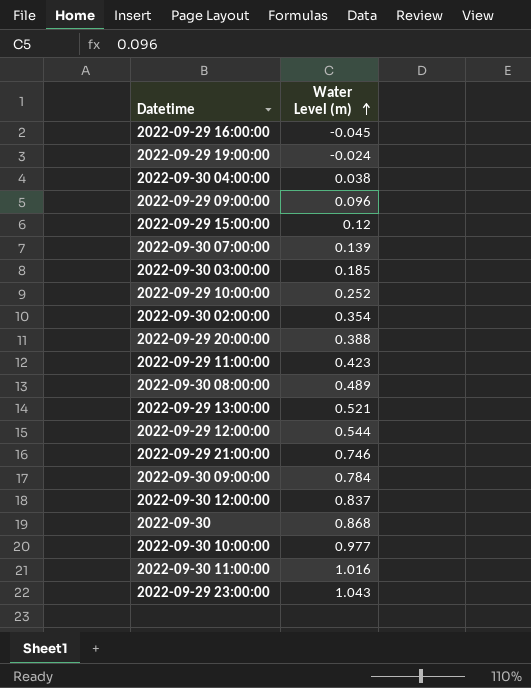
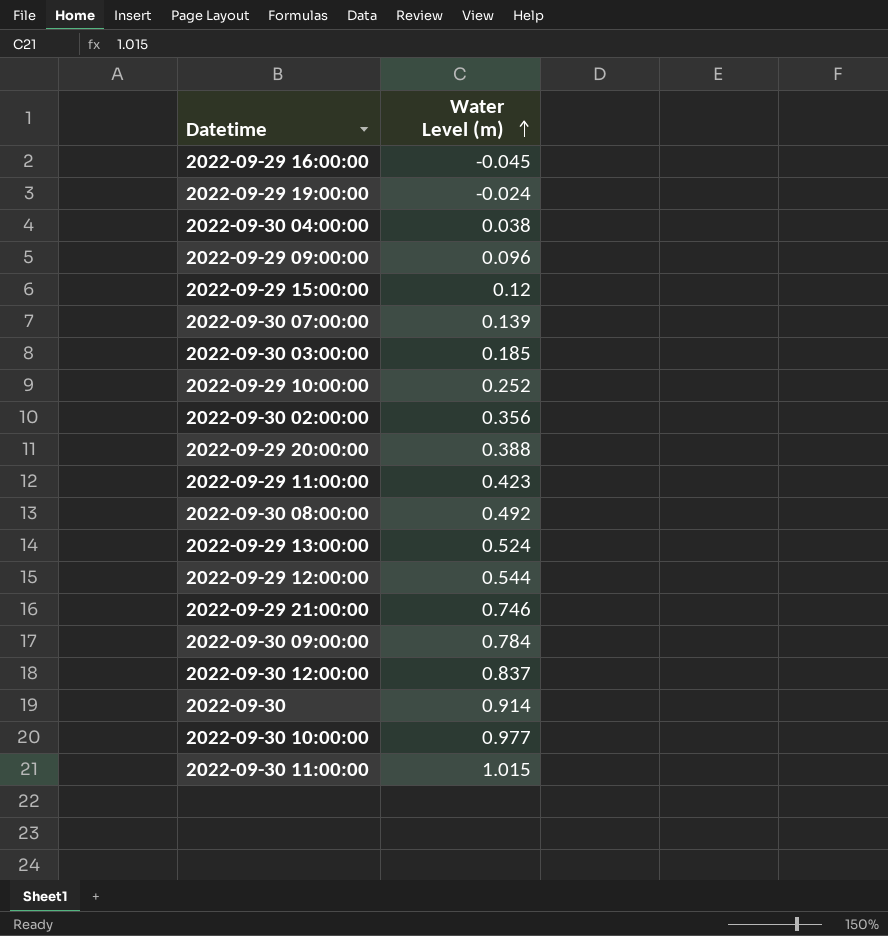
row 2022-09-29 23:00:00: 1.043 -> none
2022-09-30 02:00:00 | Water Level (m): 0.354 -> 0.356
2022-09-30 08:00:00 | Water Level (m): 0.489 -> 0.492
2022-09-29 13:00:00 | Water Level (m): 0.521 -> 0.524
2022-09-30 | Water Level (m): 0.868 -> 0.914
2022-09-30 11:00:00 | Water Level (m): 1.016 -> 1.015

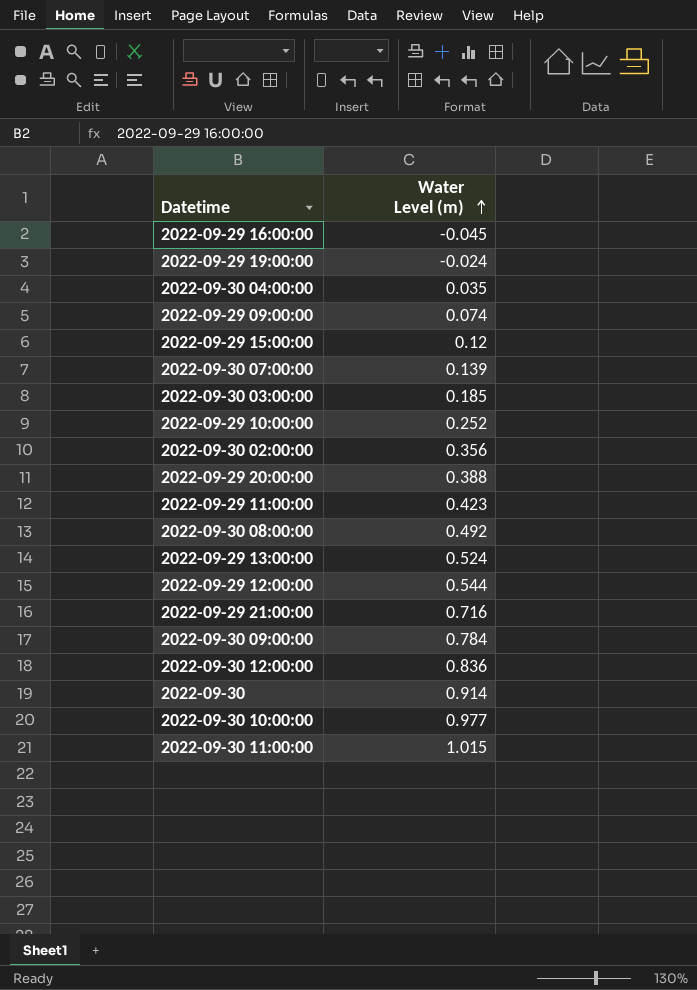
2022-09-30 04:00:00 | Water Level (m): 0.038 -> 0.035
2022-09-29 09:00:00 | Water Level (m): 0.096 -> 0.074
2022-09-29 21:00:00 | Water Level (m): 0.746 -> 0.716
2022-09-30 12:00:00 | Water Level (m): 0.837 -> 0.836

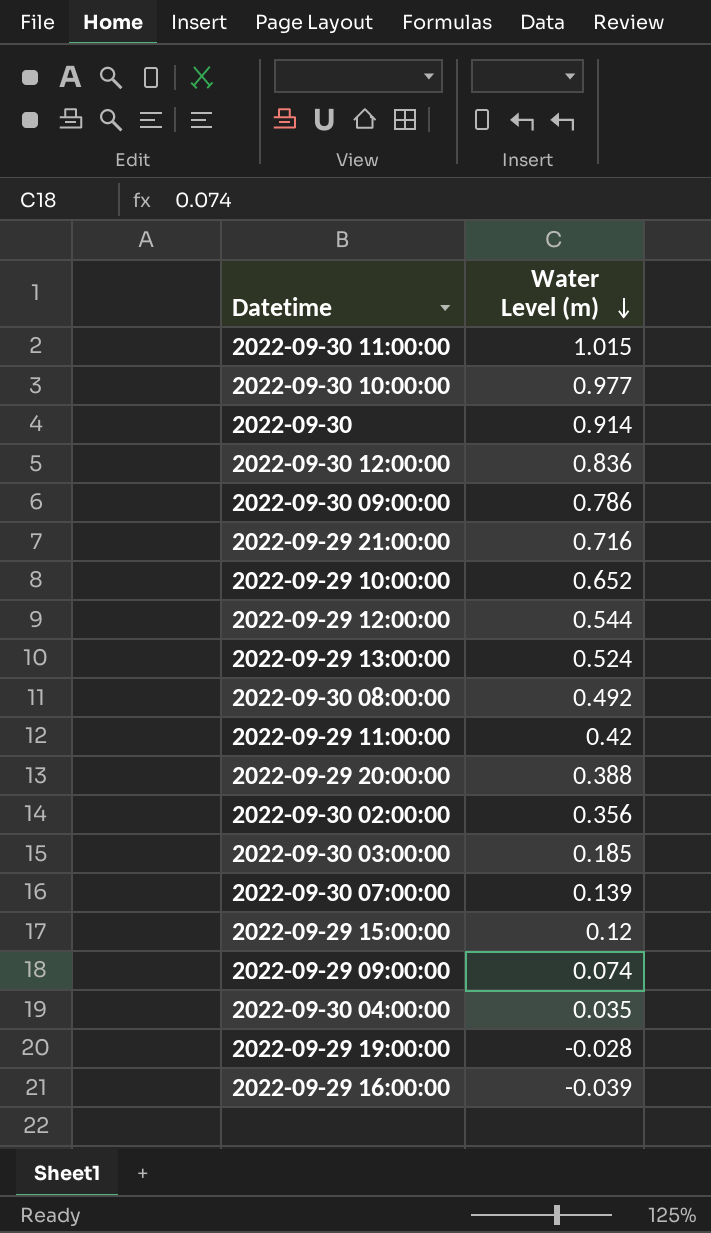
row order: Water Level (m) ascending -> Water Level (m) descending
2022-09-30 09:00:00 | Water Level (m): 0.784 -> 0.786
2022-09-29 10:00:00 | Water Level (m): 0.252 -> 0.652
2022-09-29 11:00:00 | Water Level (m): 0.423 -> 0.42
2022-09-29 19:00:00 | Water Level (m): -0.024 -> -0.028
2022-09-29 16:00:00 | Water Level (m): -0.045 -> -0.039

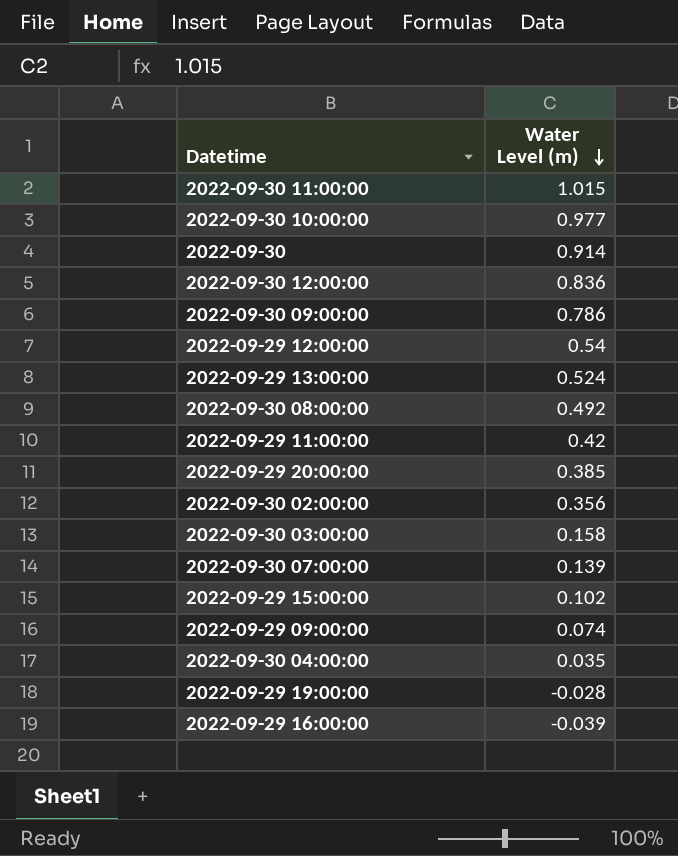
row 2022-09-29 21:00:00: 0.716 -> none
row 2022-09-29 10:00:00: 0.652 -> none
2022-09-29 12:00:00 | Water Level (m): 0.544 -> 0.54
2022-09-29 20:00:00 | Water Level (m): 0.388 -> 0.385
2022-09-30 03:00:00 | Water Level (m): 0.185 -> 0.158
2022-09-29 15:00:00 | Water Level (m): 0.12 -> 0.102

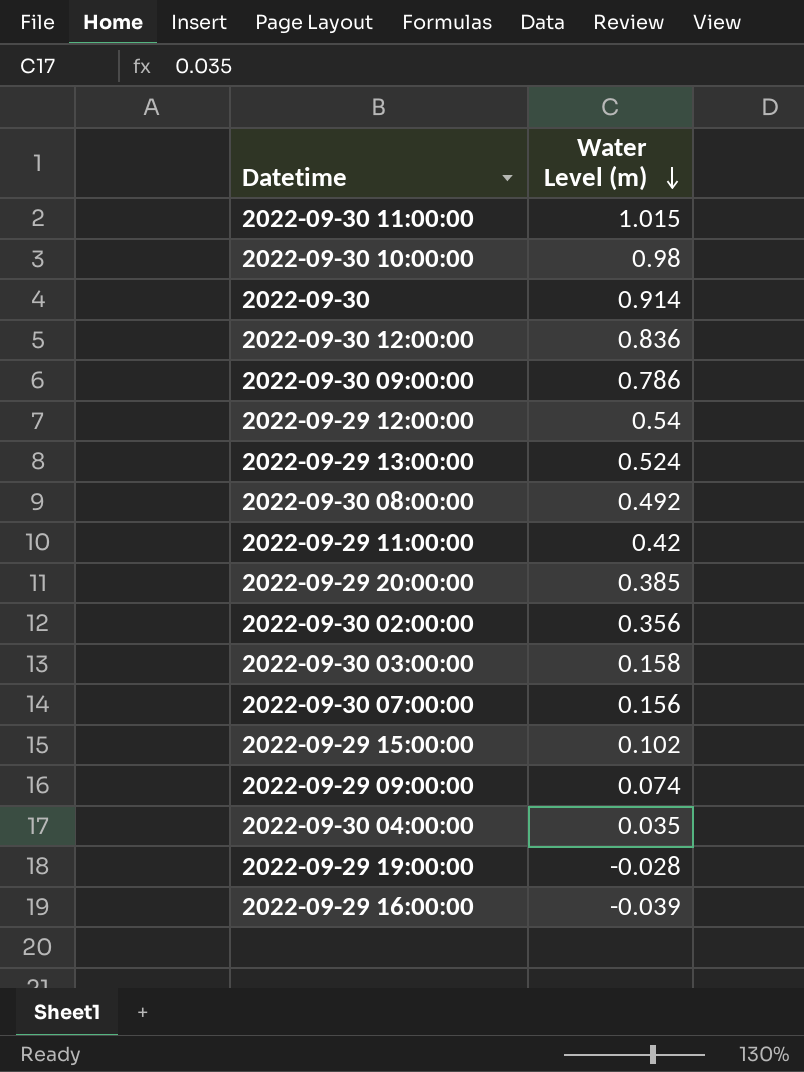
2022-09-30 10:00:00 | Water Level (m): 0.977 -> 0.98
2022-09-30 07:00:00 | Water Level (m): 0.139 -> 0.156

